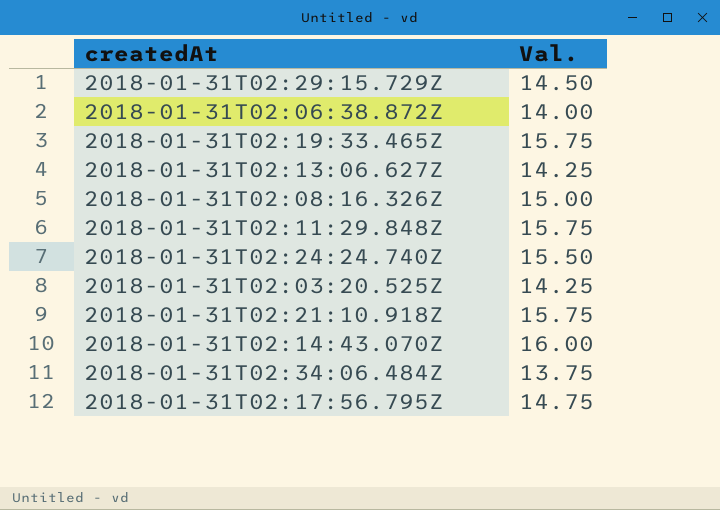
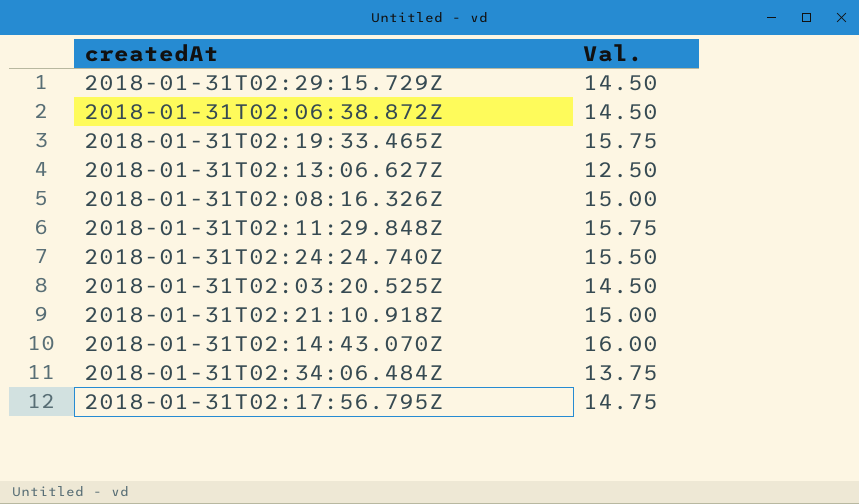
2018-01-31T02:06:38.872Z | Val.: 14.00 -> 14.50
2018-01-31T02:13:06.627Z | Val.: 14.25 -> 12.50
2018-01-31T02:03:20.525Z | Val.: 14.25 -> 14.50
2018-01-31T02:21:10.918Z | Val.: 15.75 -> 15.00

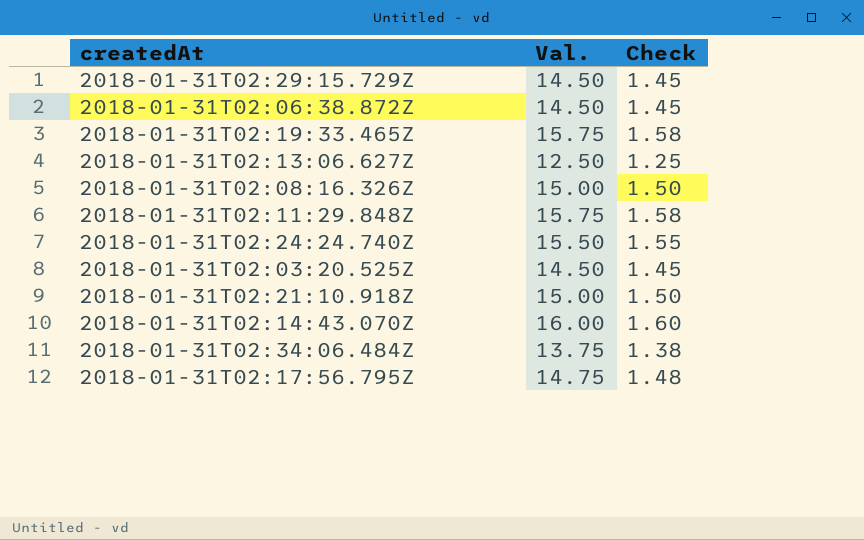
column Check | formula: none -> [Val.] * 0.1

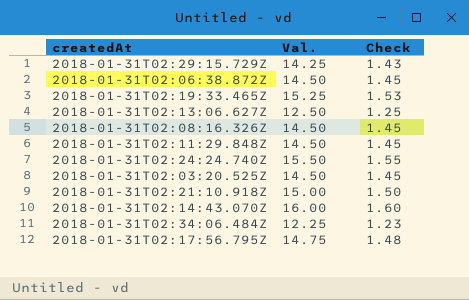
2018-01-31T02:29:15.729Z | Val.: 14.50 -> 14.25
2018-01-31T02:29:15.729Z | Check: 1.45 -> 1.43
2018-01-31T02:19:33.465Z | Val.: 15.75 -> 15.25
2018-01-31T02:19:33.465Z | Check: 1.58 -> 1.53
2018-01-31T02:08:16.326Z | Val.: 15.00 -> 14.50
2018-01-31T02:08:16.326Z | Check: 1.50 -> 1.45
2018-01-31T02:11:29.848Z | Val.: 15.75 -> 14.50
2018-01-31T02:11:29.848Z | Check: 1.58 -> 1.45
2018-01-31T02:34:06.484Z | Val.: 13.75 -> 12.25
2018-01-31T02:34:06.484Z | Check: 1.38 -> 1.23

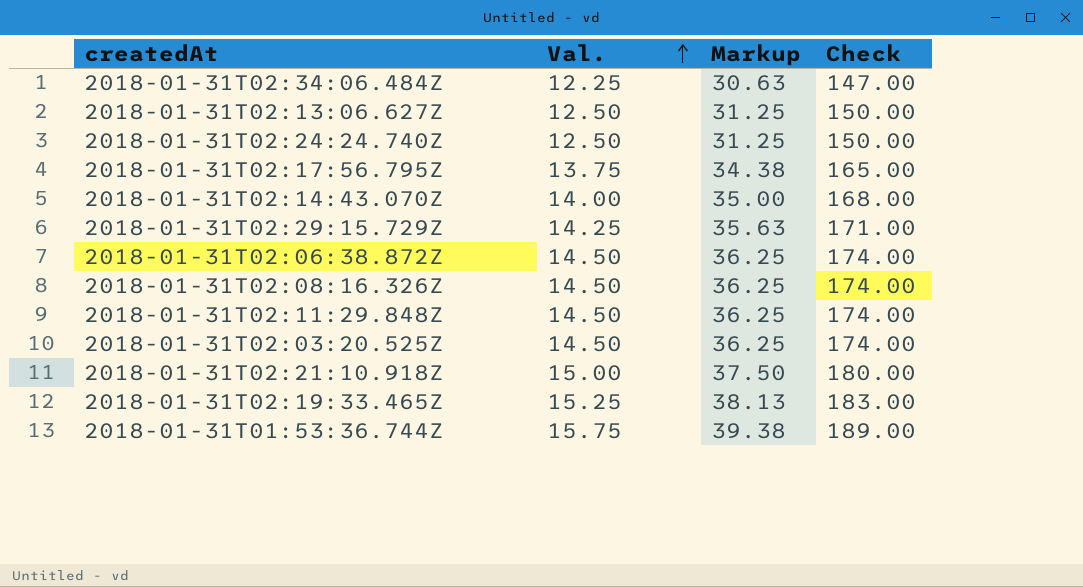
row order: none -> Val. ascending
column Markup | formula: none -> [Val.] * 2.5
column Check | formula: [Val.] * 0.1 -> [Val.] * 12
2018-01-31T02:24:24.740Z | Val.: 15.50 -> 12.50
2018-01-31T02:17:56.795Z | Val.: 14.75 -> 13.75
2018-01-31T02:14:43.070Z | Val.: 16.00 -> 14.00
row 2018-01-31T01:53:36.744Z: none -> 15.75 | 39.38 | 189.00

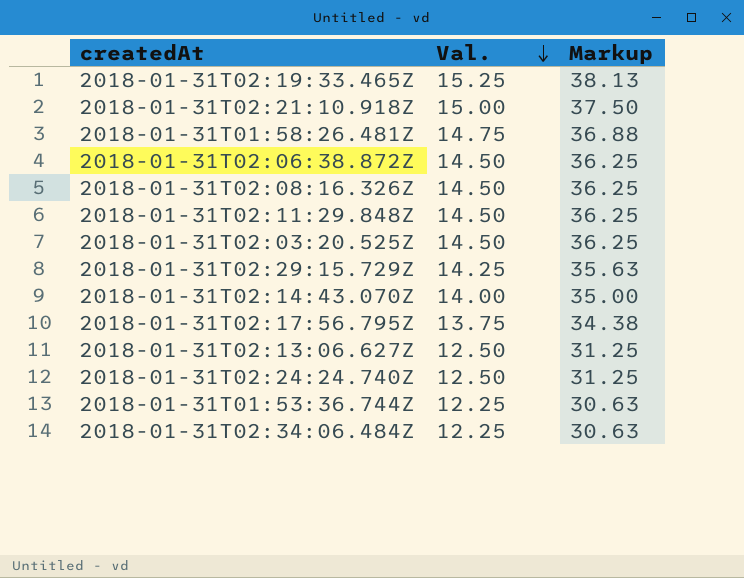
row order: Val. ascending -> Val. descending
column Check | formula: [Val.] * 12 -> none
row 2018-01-31T01:58:26.481Z: none -> 14.75 | 36.88
2018-01-31T01:53:36.744Z | Val.: 15.75 -> 12.25
2018-01-31T01:53:36.744Z | Markup: 39.38 -> 30.63

